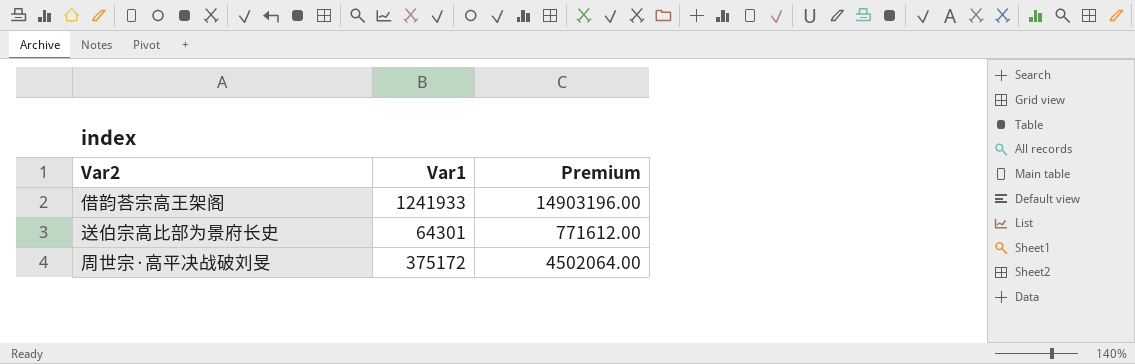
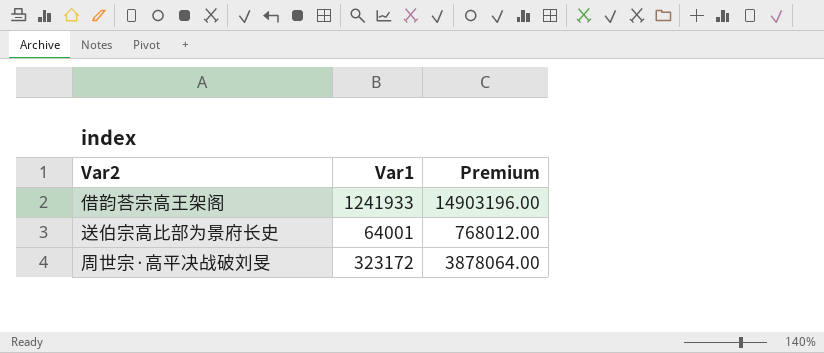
送伯宗高比部为景府长史 | Var1: 64301 -> 64001
送伯宗高比部为景府长史 | Premium: 771612.00 -> 768012.00
周世宗·高平决战破刘旻 | Var1: 375172 -> 323172
周世宗·高平决战破刘旻 | Premium: 4502064.00 -> 3878064.00

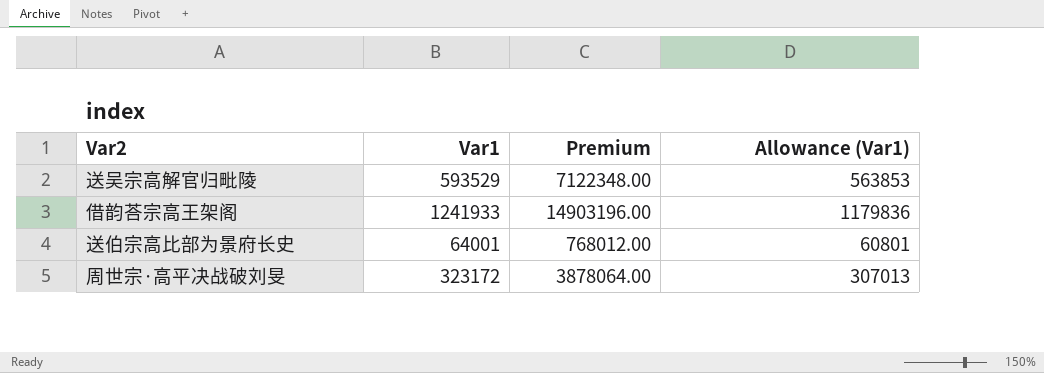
column Allowance (Var1) | formula: none -> [Var1] * 0.95
row 送吴宗高解官归毗陵: none -> 593529 | 7122348.00 | 563853

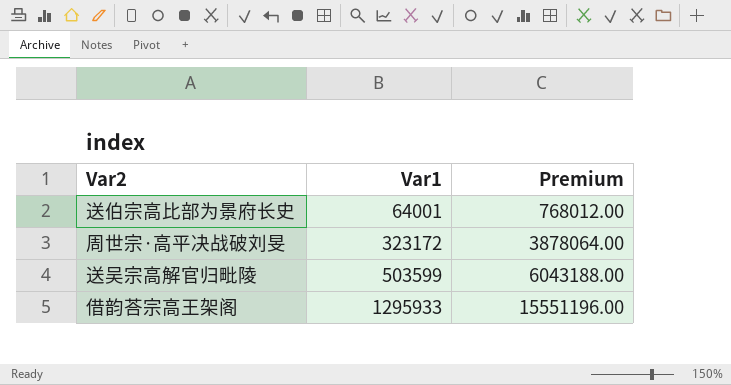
row order: none -> Var1 ascending
column Allowance (Var1) | formula: [Var1] * 0.95 -> none
送吴宗高解官归毗陵 | Var1: 593529 -> 503599
送吴宗高解官归毗陵 | Premium: 7122348.00 -> 6043188.00
借韵荅宗高王架阁 | Var1: 1241933 -> 1295933
借韵荅宗高王架阁 | Premium: 14903196.00 -> 15551196.00

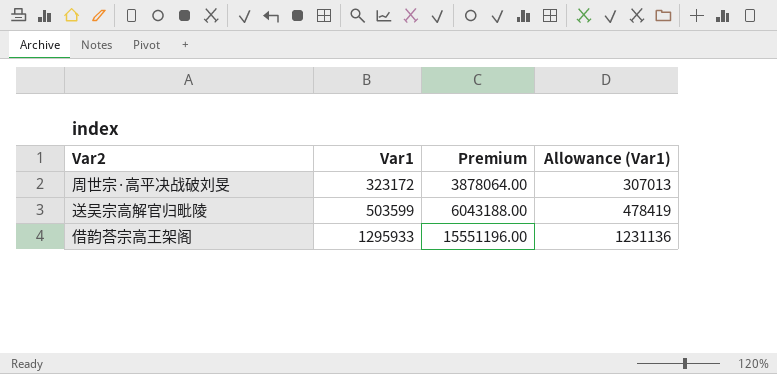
column Allowance (Var1) | formula: none -> [Var1] * 0.95
row 送伯宗高比部为景府长史: 64001 | 768012.00 -> none

